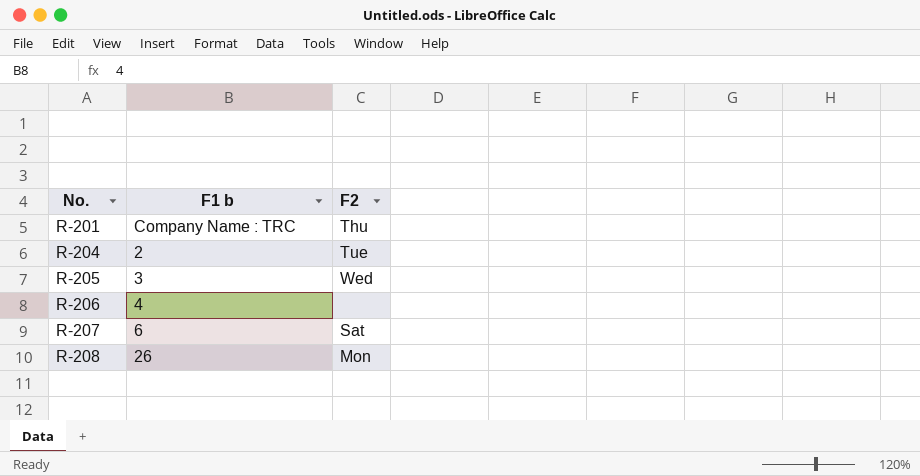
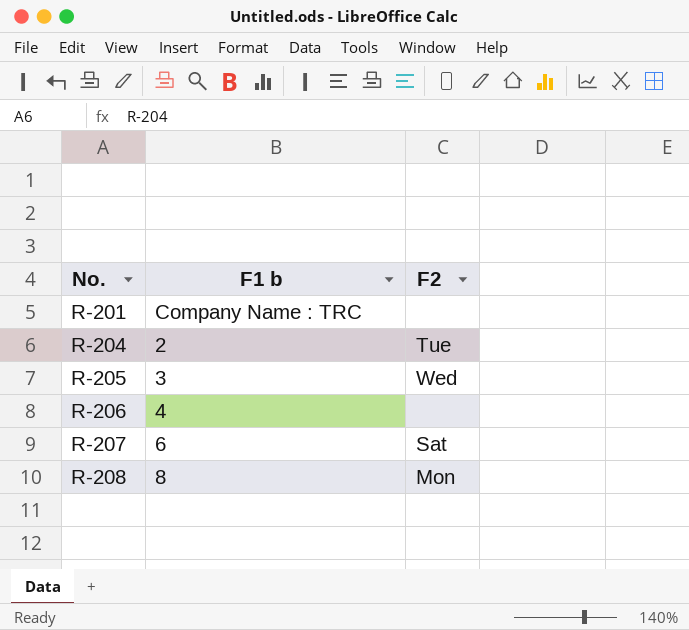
R-201 | F2: Thu -> none
R-208 | F1 b: 26 -> 8

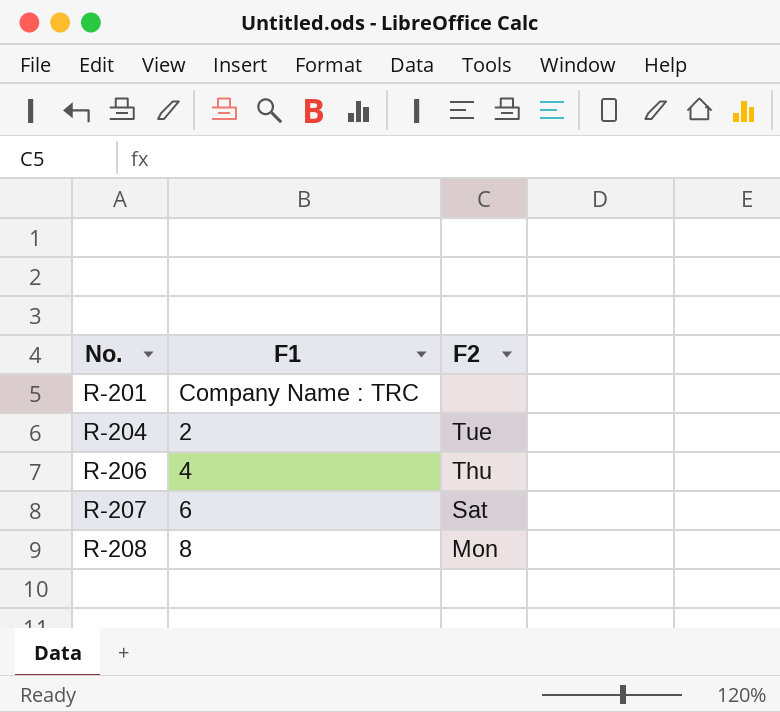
column name: F1 b -> F1
row R-205: 3 | Wed -> none
R-206 | F2: none -> Thu

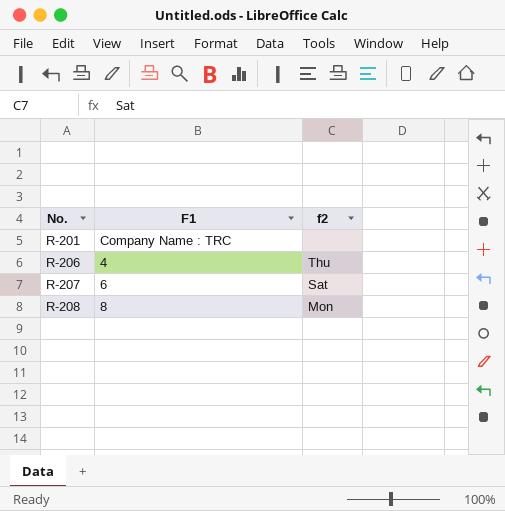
column name: F2 -> f2
row R-204: 2 | Tue -> none

